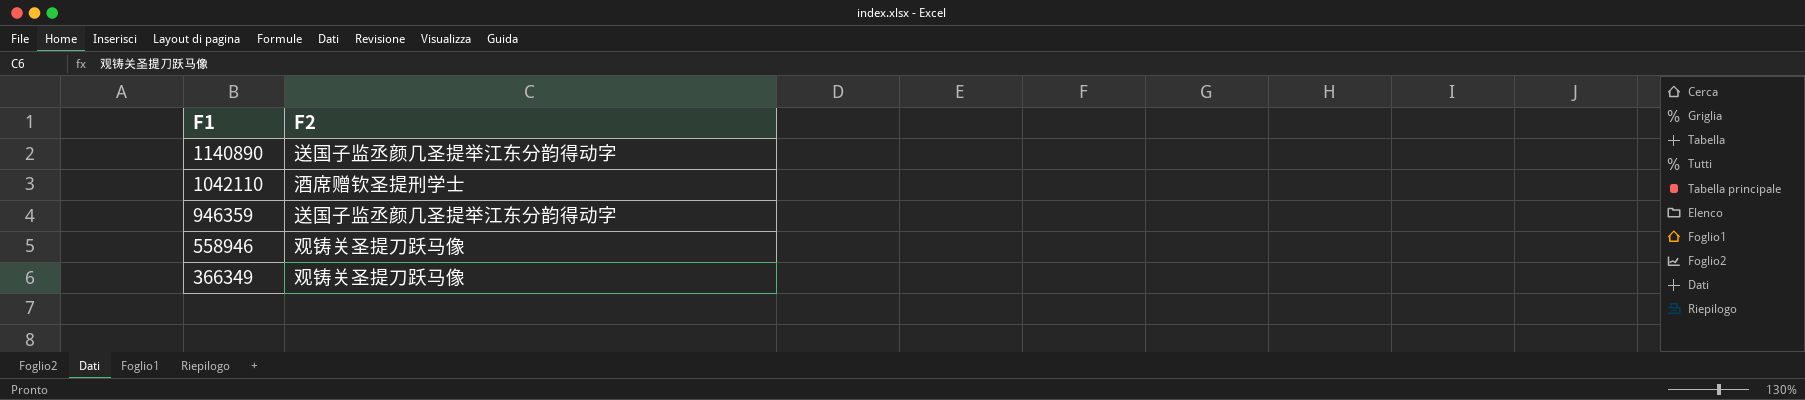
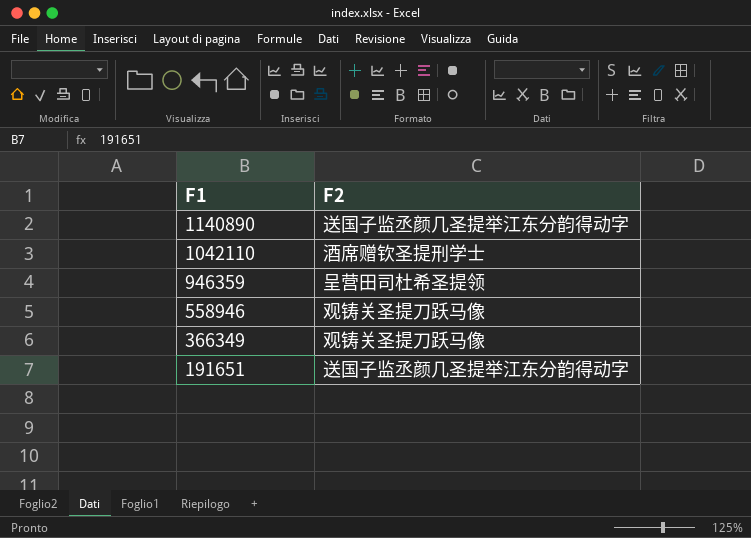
946359 | F2: 送国子监丞颜几圣提举江东分韵得动字 -> 呈营田司杜希圣提领
row 191651: none -> 送国子监丞颜几圣提举江东分韵得动字

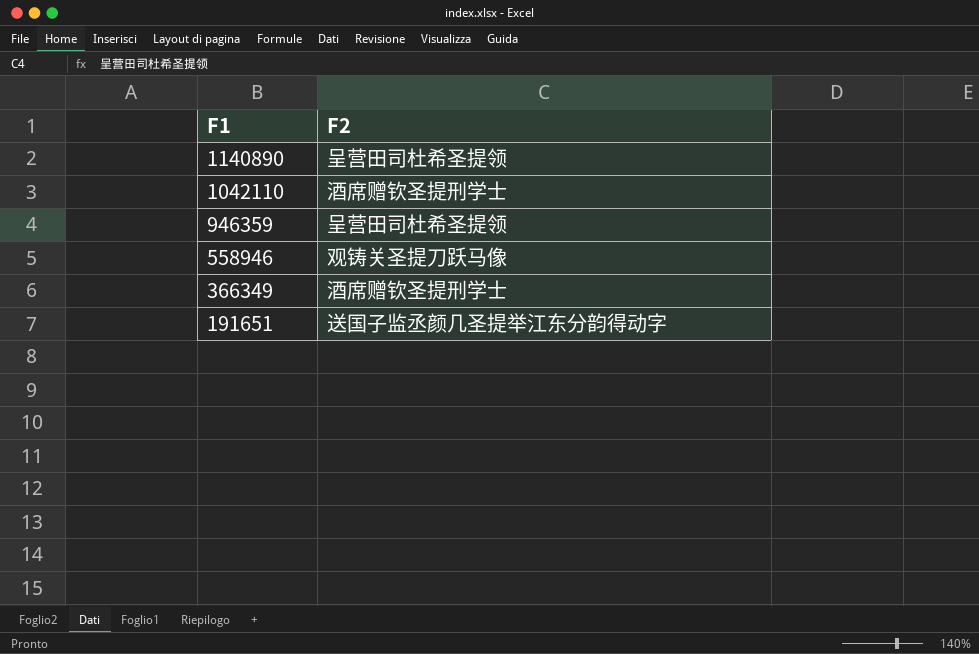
1140890 | F2: 送国子监丞颜几圣提举江东分韵得动字 -> 呈营田司杜希圣提领
366349 | F2: 观铸关圣提刀跃马像 -> 酒席赠钦圣提刑学士

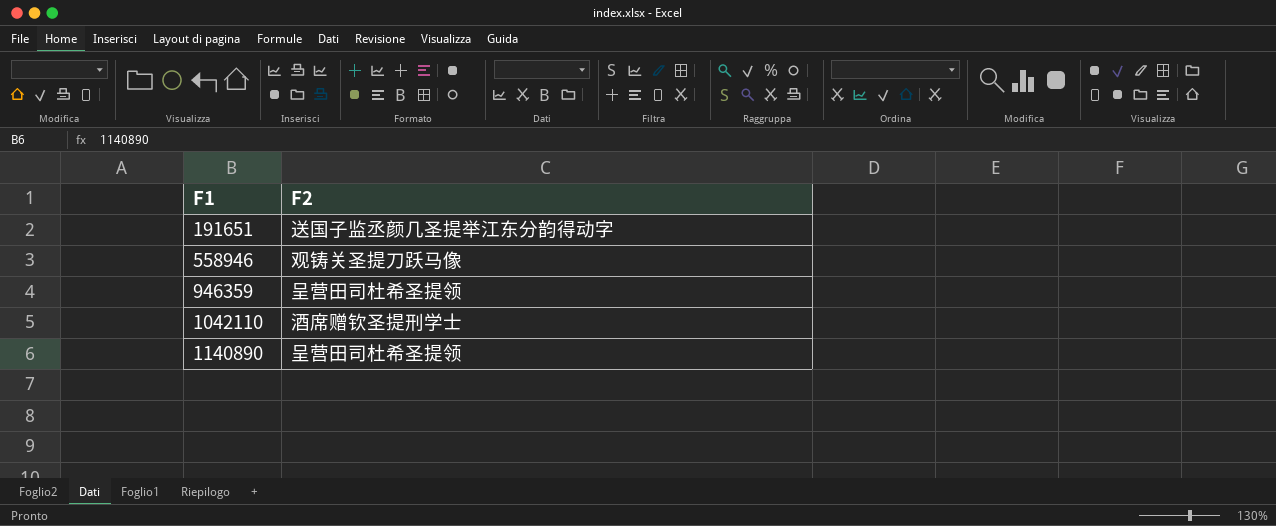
row order: F1 descending -> F1 ascending
row 366349: 酒席赠钦圣提刑学士 -> none

